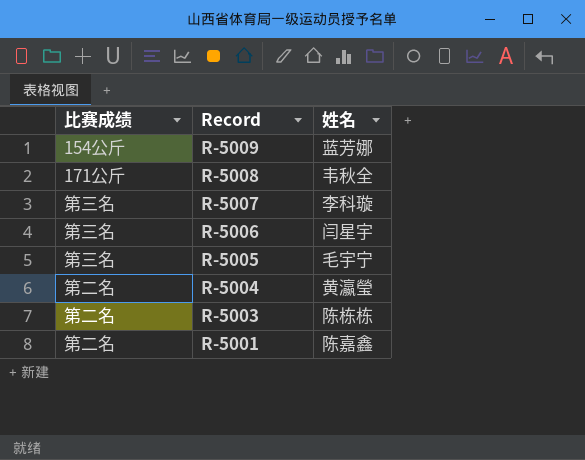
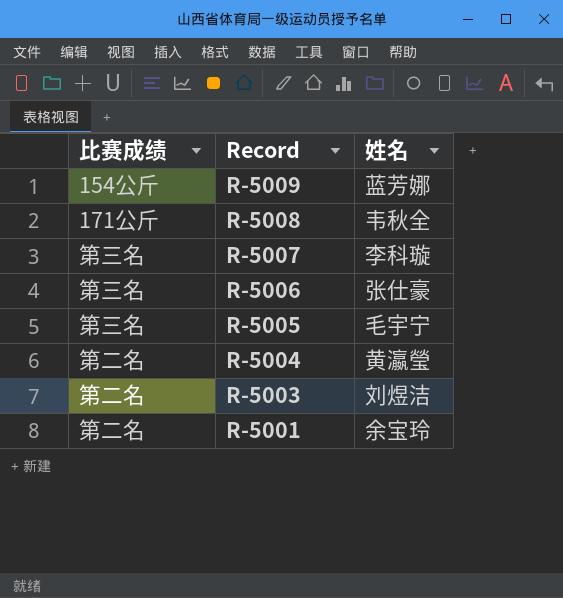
R-5006 | 姓名: 闫星宇 -> 张仕豪
R-5003 | 姓名: 陈栋栋 -> 刘煜洁
R-5001 | 姓名: 陈嘉鑫 -> 余宝玲

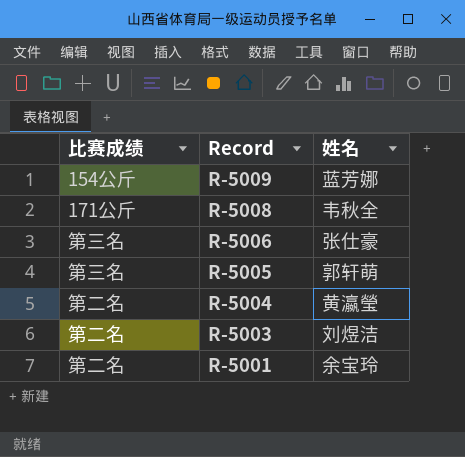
row R-5007: 第三名 | 李科璇 -> none
R-5005 | 姓名: 毛宇宁 -> 郭轩萌

